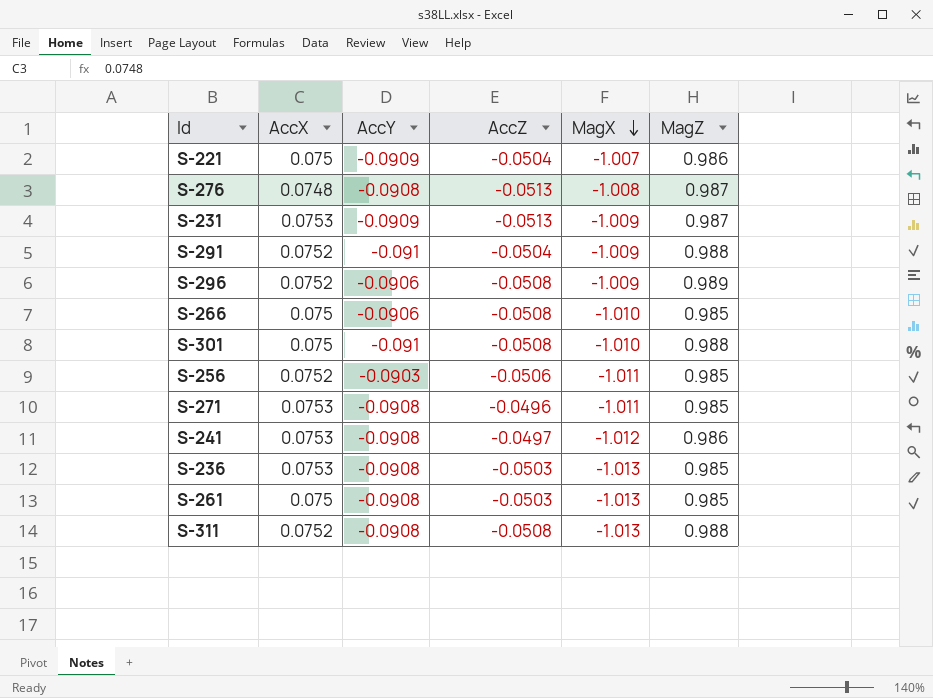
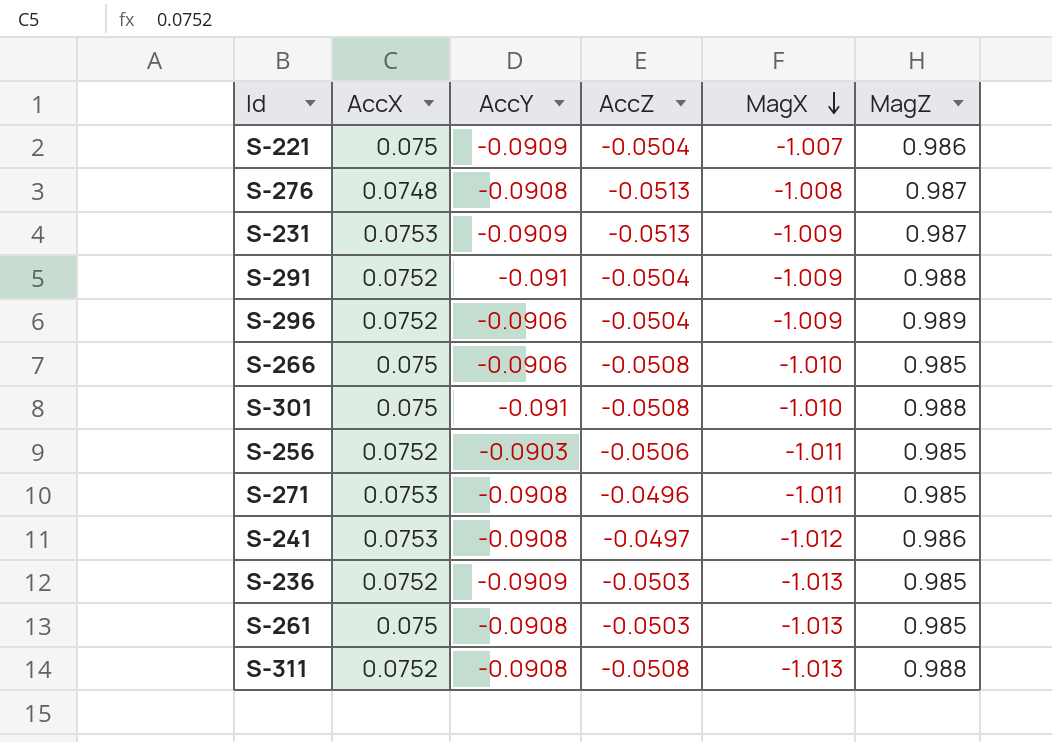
S-296 | AccZ: -0.0508 -> -0.0504
S-236 | AccX: 0.0753 -> 0.0752
S-236 | AccY: -0.0908 -> -0.0909

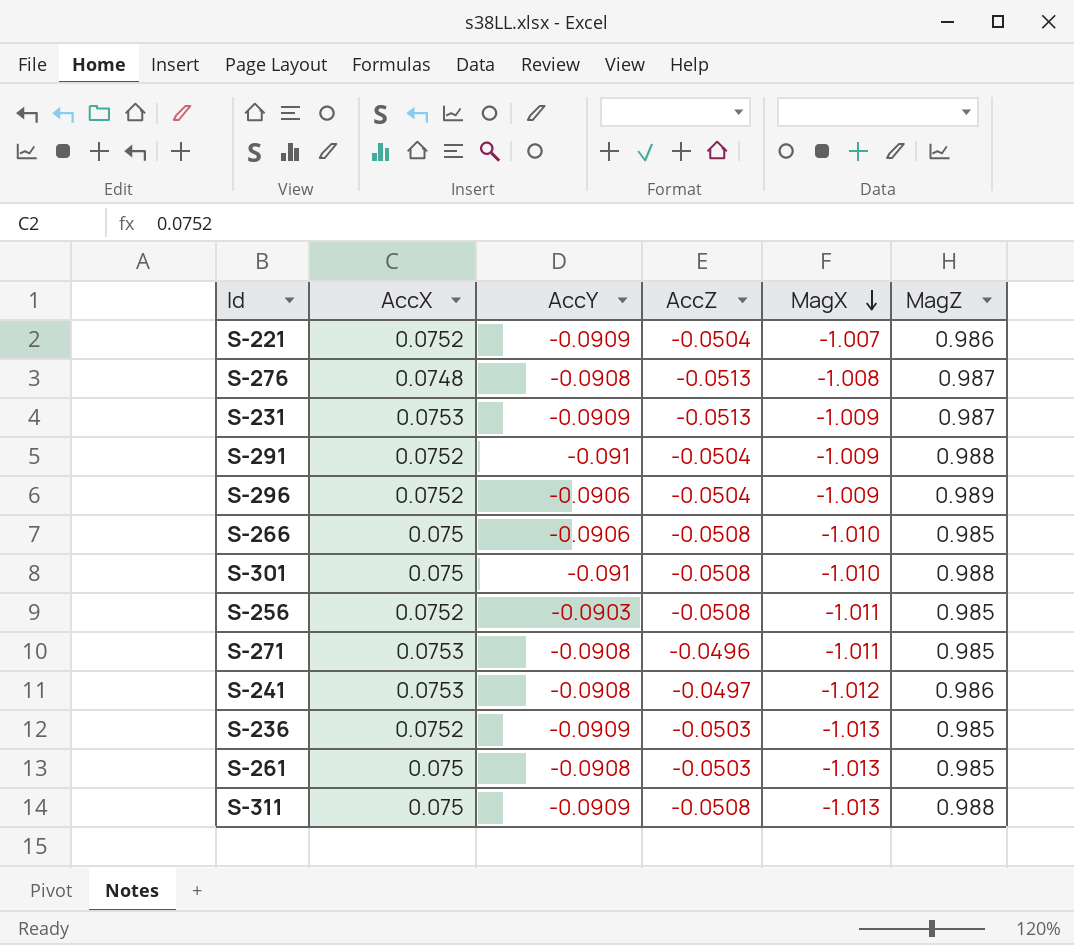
S-221 | AccX: 0.075 -> 0.0752
S-256 | AccZ: -0.0506 -> -0.0508
S-311 | AccX: 0.0752 -> 0.075
S-311 | AccY: -0.0908 -> -0.0909

